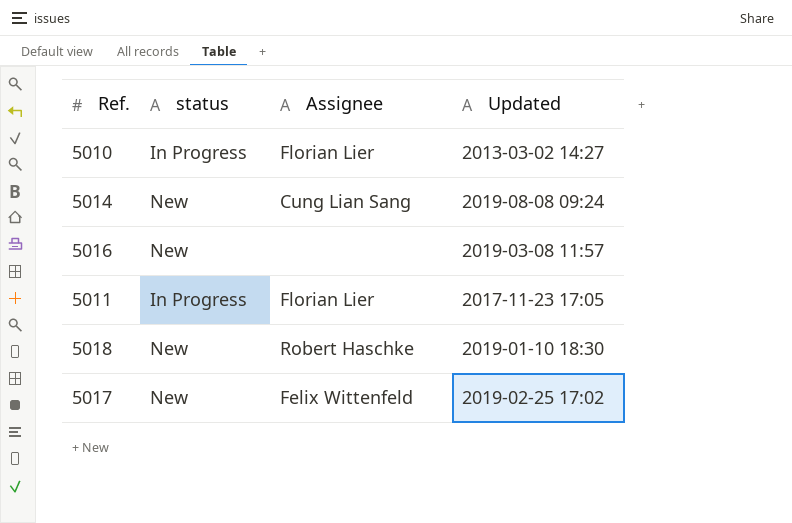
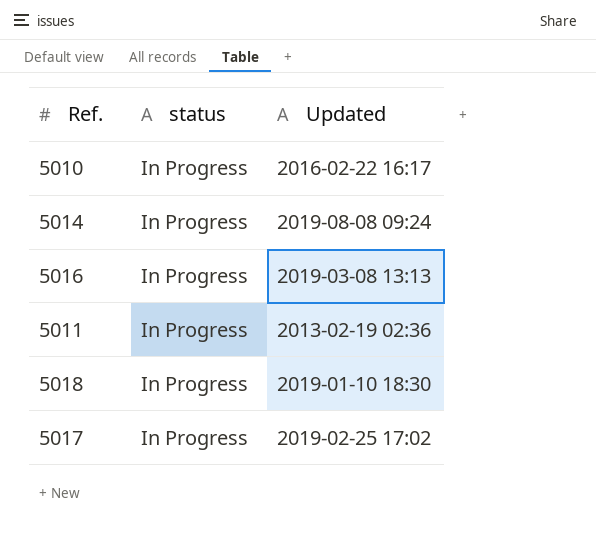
column Assignee | position: 3 -> none
5010 | Updated: 2013-03-02 14:27 -> 2016-02-22 16:17
5014 | status: New -> In Progress
5016 | status: New -> In Progress
5016 | Updated: 2019-03-08 11:57 -> 2019-03-08 13:13
5011 | Updated: 2017-11-23 17:05 -> 2013-02-19 02:36
5018 | status: New -> In Progress
5017 | status: New -> In Progress

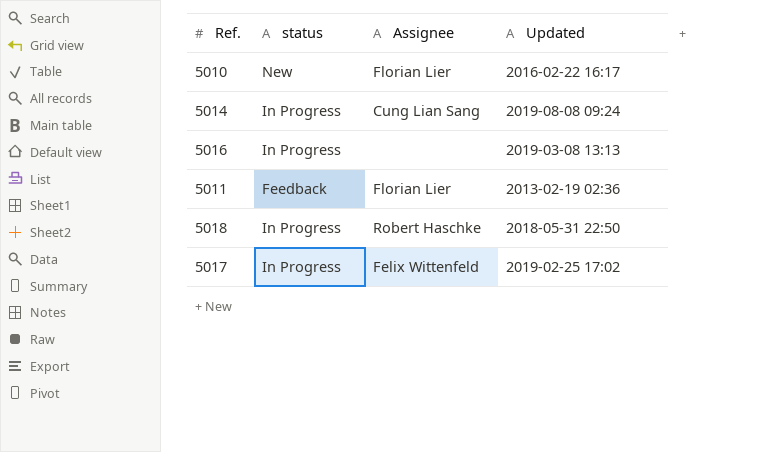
column Assignee | position: none -> 3
5010 | status: In Progress -> New
5011 | status: In Progress -> Feedback
5018 | Updated: 2019-01-10 18:30 -> 2018-05-31 22:50

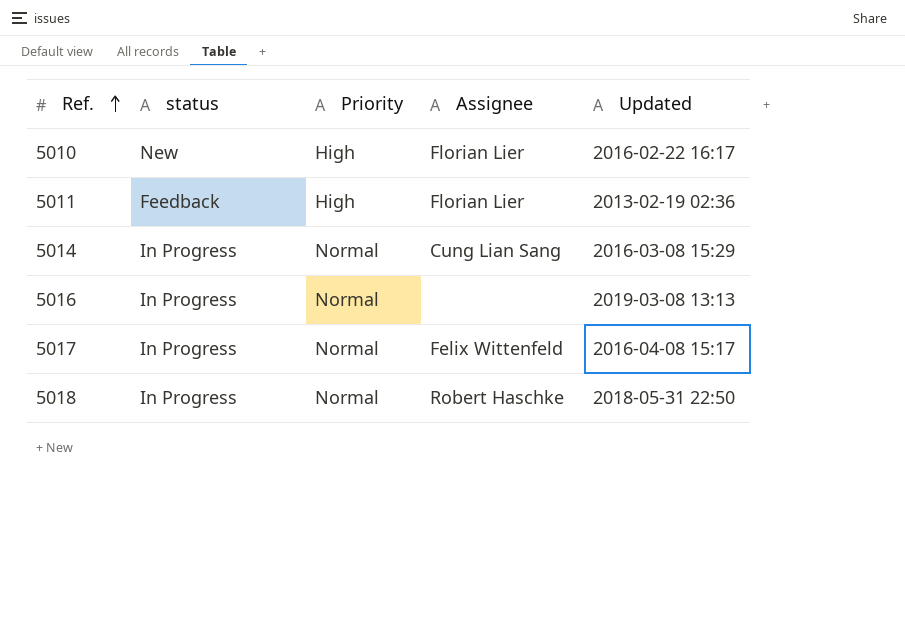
row order: none -> Ref. ascending
column Priority | position: none -> 3
5014 | Updated: 2019-08-08 09:24 -> 2016-03-08 15:29
5017 | Updated: 2019-02-25 17:02 -> 2016-04-08 15:17

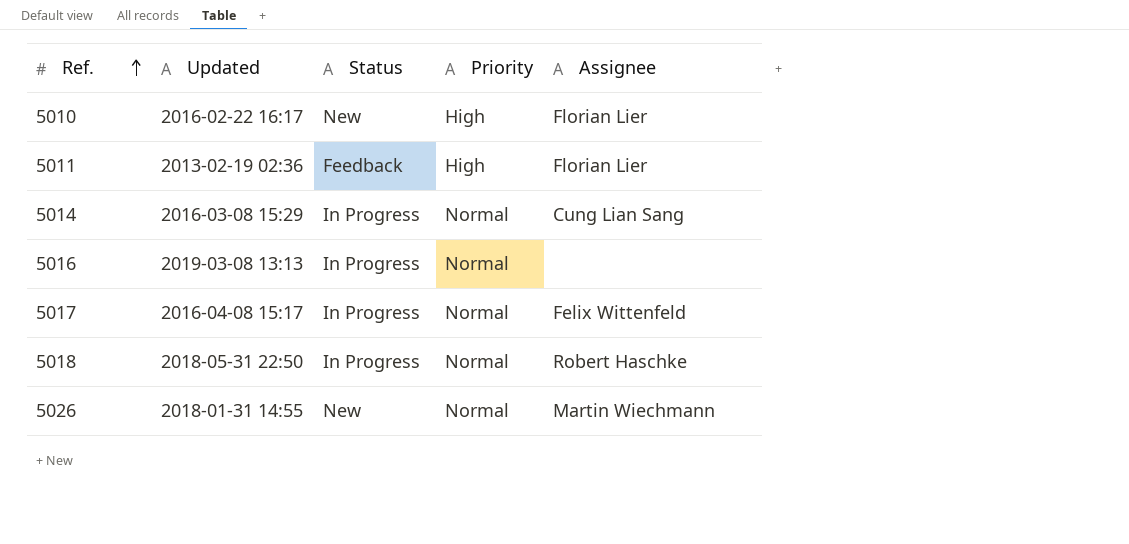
column Updated | position: 5 -> 2
column name: status -> Status
row 5026: none -> 2018-01-31 14:55 | New | Normal | Martin Wiechmann

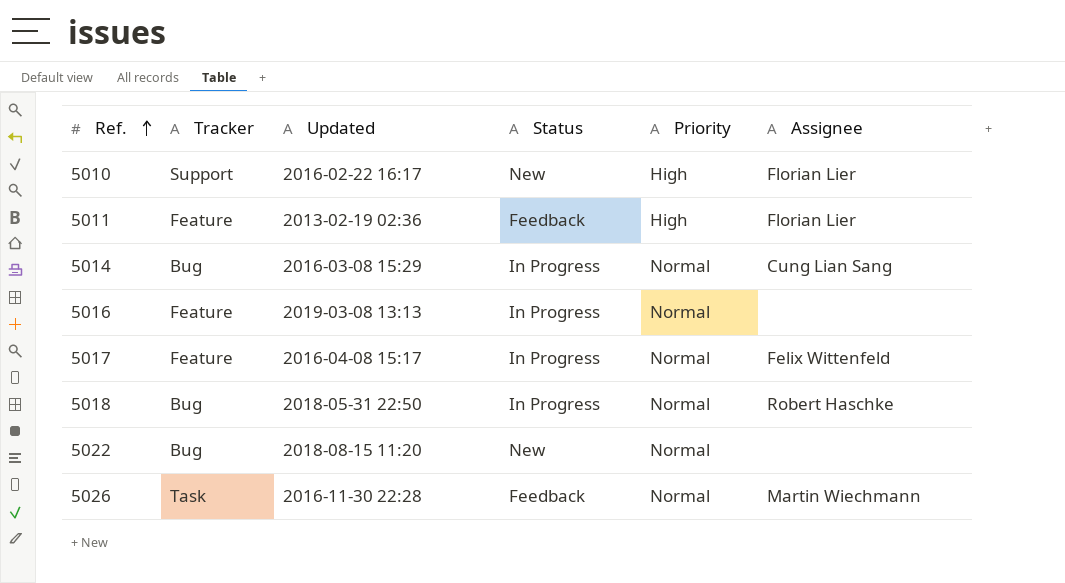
column Tracker | position: none -> 2
row 5022: none -> Bug | 2018-08-15 11:20 | New | Normal | none
5026 | Updated: 2018-01-31 14:55 -> 2016-11-30 22:28
5026 | Status: New -> Feedback

